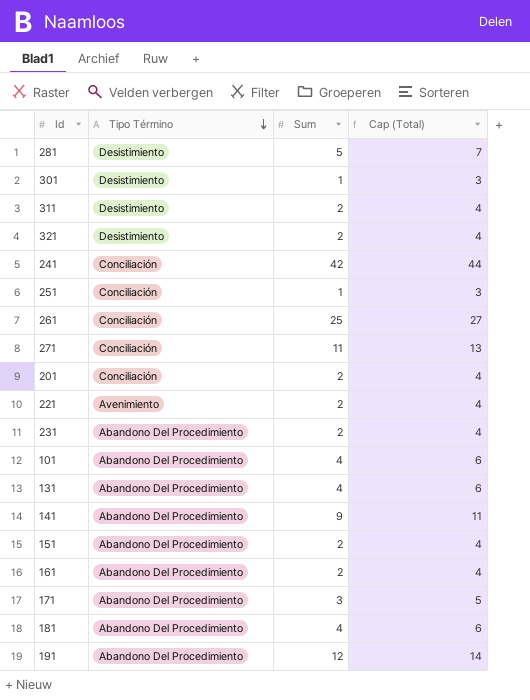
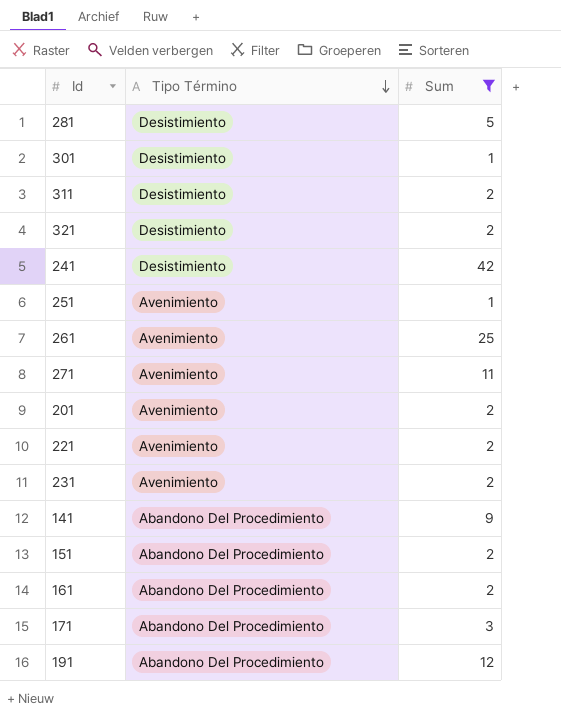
filter: none -> Sum != 4
column Cap (Total) | formula: [Sum] + 2 -> none
241 | Tipo Término: Conciliación -> Desistimiento
251 | Tipo Término: Conciliación -> Avenimiento
261 | Tipo Término: Conciliación -> Avenimiento
271 | Tipo Término: Conciliación -> Avenimiento
201 | Tipo Término: Conciliación -> Avenimiento
231 | Tipo Término: Abandono Del Procedimiento -> Avenimiento

